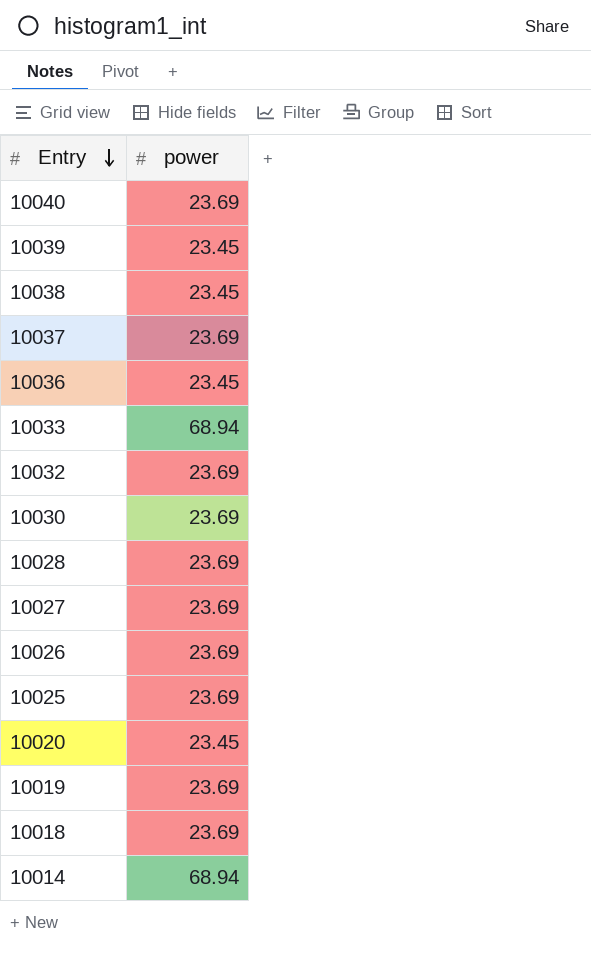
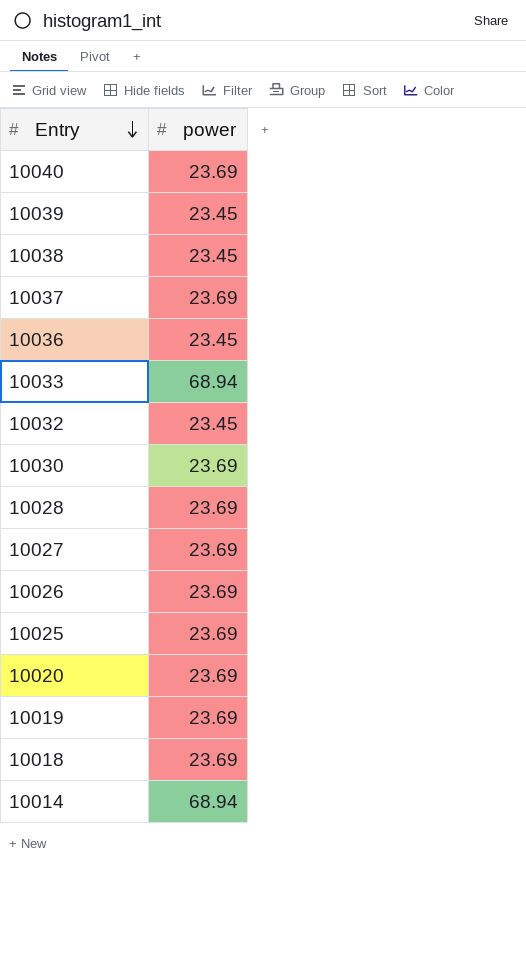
10032 | power: 23.69 -> 23.45
10020 | power: 23.45 -> 23.69

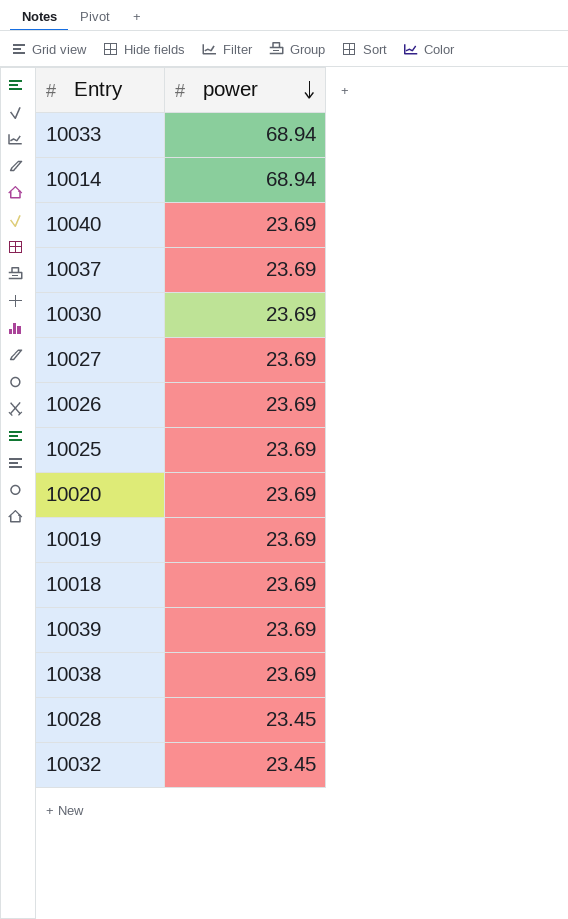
row order: Entry descending -> power descending
row 10036: 23.45 -> none
10039 | power: 23.45 -> 23.69
10038 | power: 23.45 -> 23.69
10028 | power: 23.69 -> 23.45

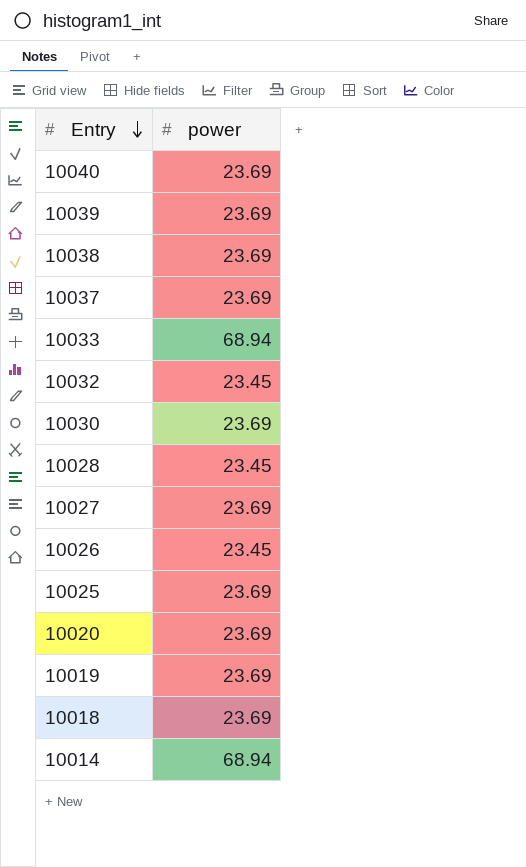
row order: power descending -> Entry descending
10026 | power: 23.69 -> 23.45

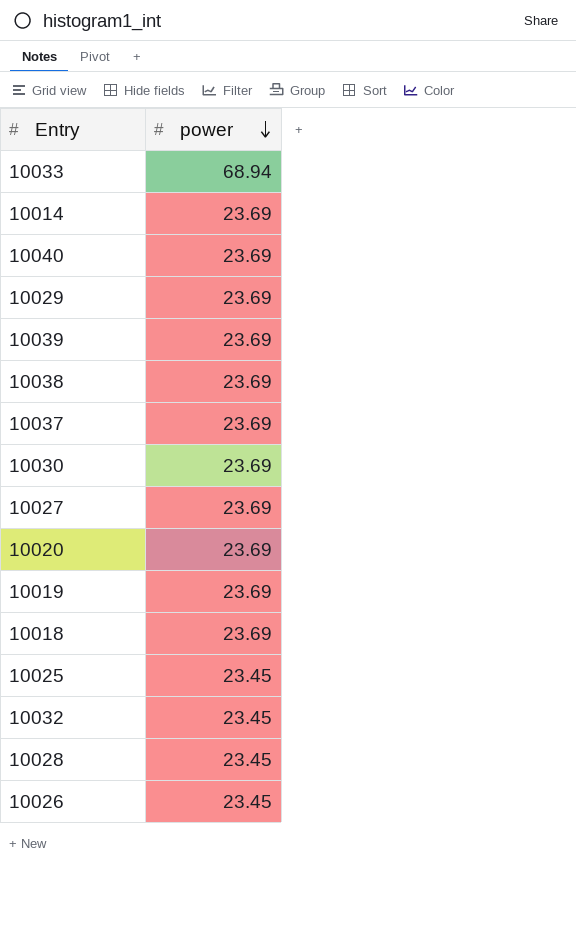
row order: Entry descending -> power descending
10014 | power: 68.94 -> 23.69
row 10029: none -> 23.69
10025 | power: 23.69 -> 23.45

